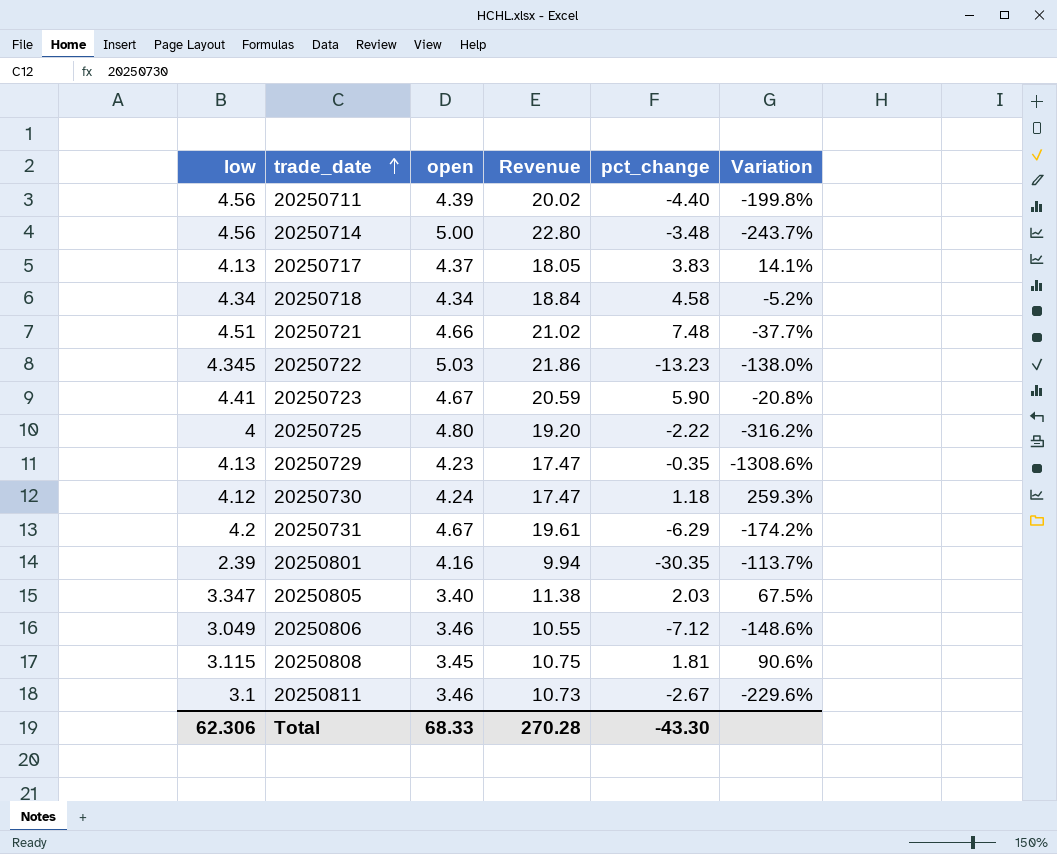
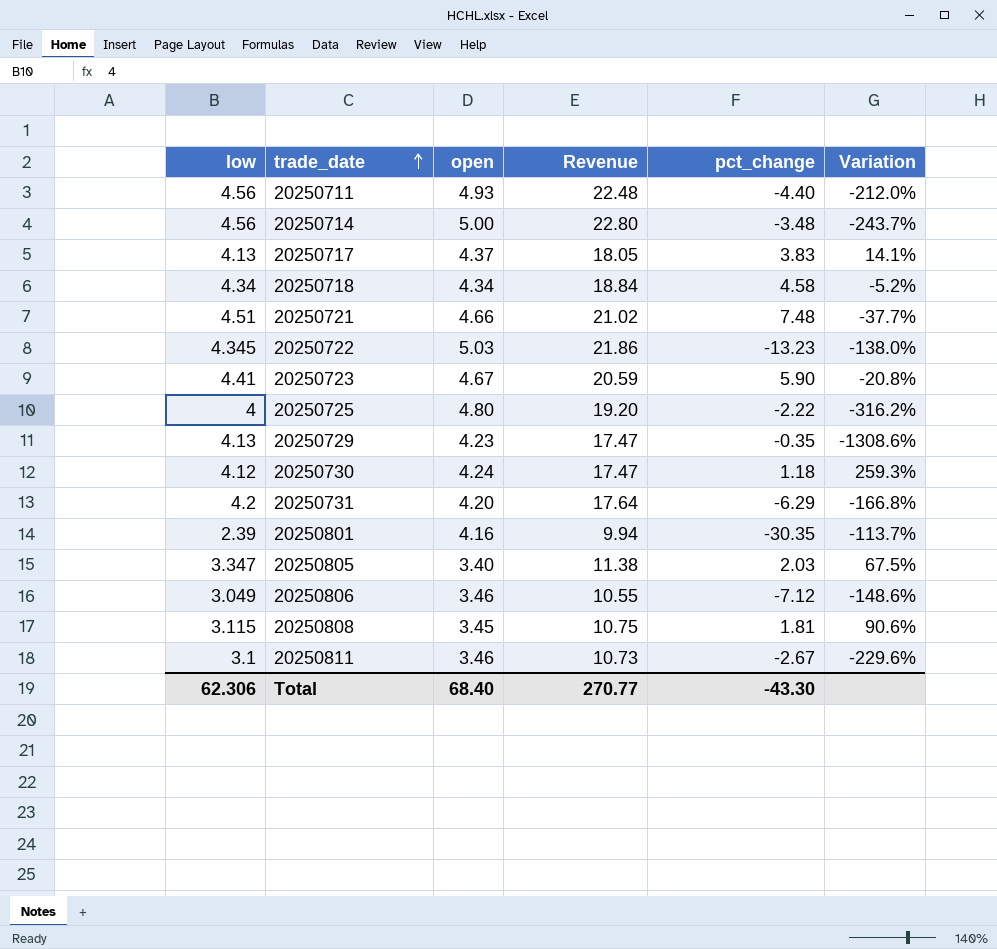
20250711 | open: 4.39 -> 4.93
20250711 | Revenue: 20.02 -> 22.48
20250711 | Variation: -199.8% -> -212.0%
20250731 | open: 4.67 -> 4.20
20250731 | Revenue: 19.61 -> 17.64
20250731 | Variation: -174.2% -> -166.8%
Total | open: 68.33 -> 68.40
Total | Revenue: 270.28 -> 270.77

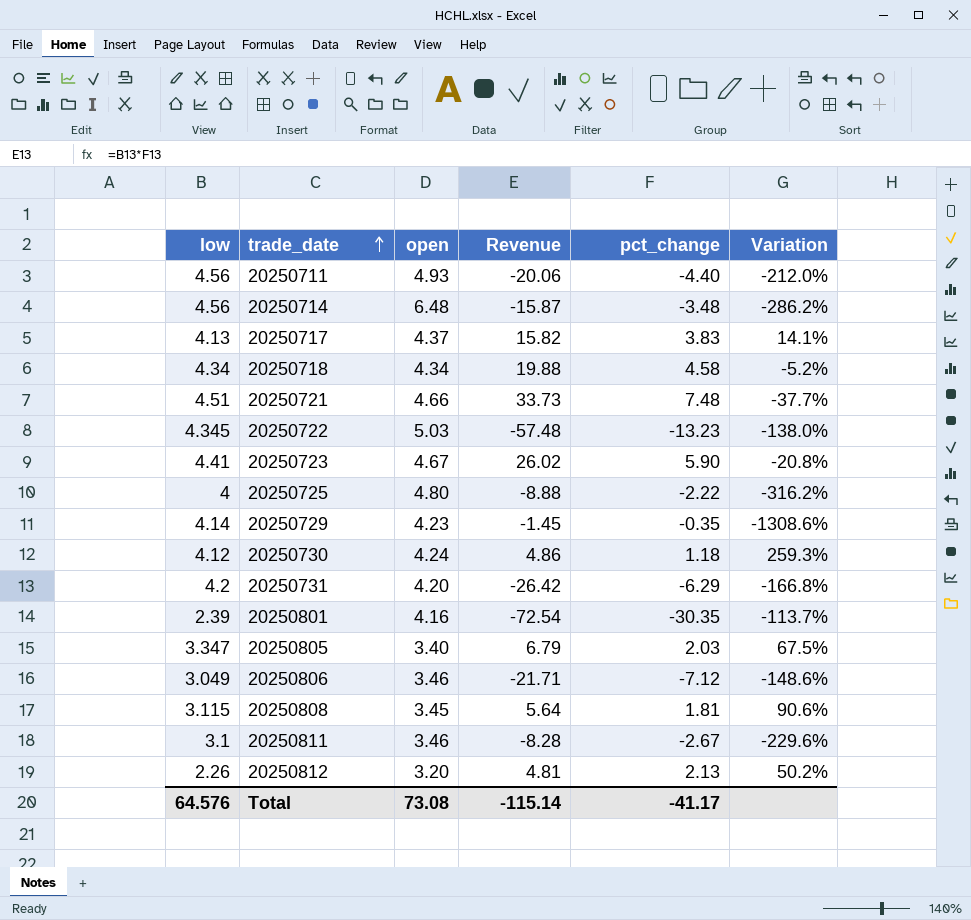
column Revenue | formula: [low] * [open] -> [low] * [pct_change]
20250714 | open: 5.00 -> 6.48
20250714 | Variation: -243.7% -> -286.2%
20250729 | low: 4.13 -> 4.14
row 20250812: none -> 2.26 | 3.20 | 4.81 | 2.13 | 50.2%
Total | low: 62.306 -> 64.576
Total | open: 68.40 -> 73.08
Total | Revenue: 270.77 -> -115.14
Total | pct_change: -43.30 -> -41.17

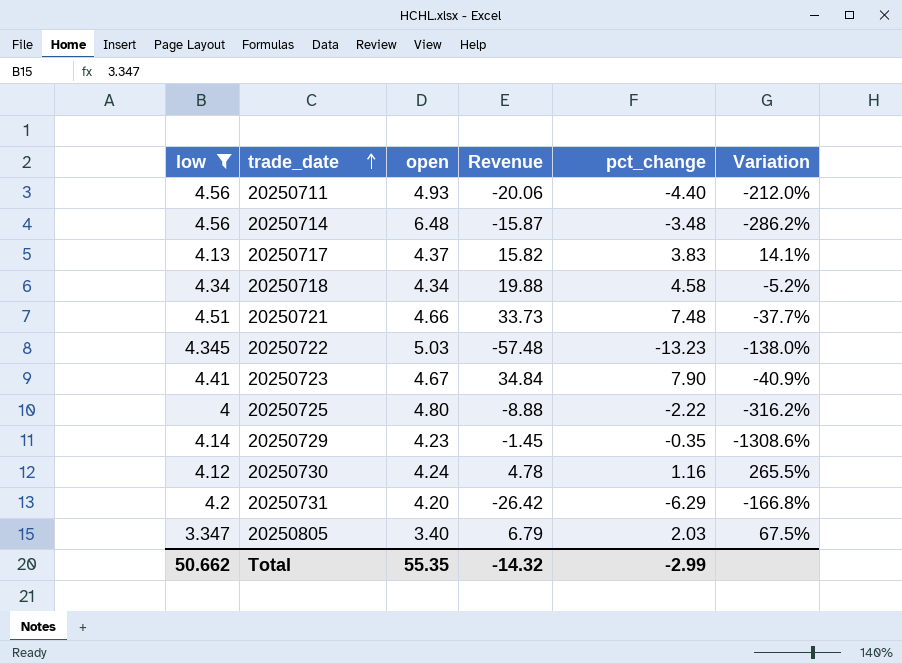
filter: none -> low >= 3.347
20250723 | Revenue: 26.02 -> 34.84
20250723 | pct_change: 5.90 -> 7.90
20250723 | Variation: -20.8% -> -40.9%
20250730 | Revenue: 4.86 -> 4.78
20250730 | pct_change: 1.18 -> 1.16
20250730 | Variation: 259.3% -> 265.5%
Total | low: 64.576 -> 50.662
Total | open: 73.08 -> 55.35
Total | Revenue: -115.14 -> -14.32
Total | pct_change: -41.17 -> -2.99

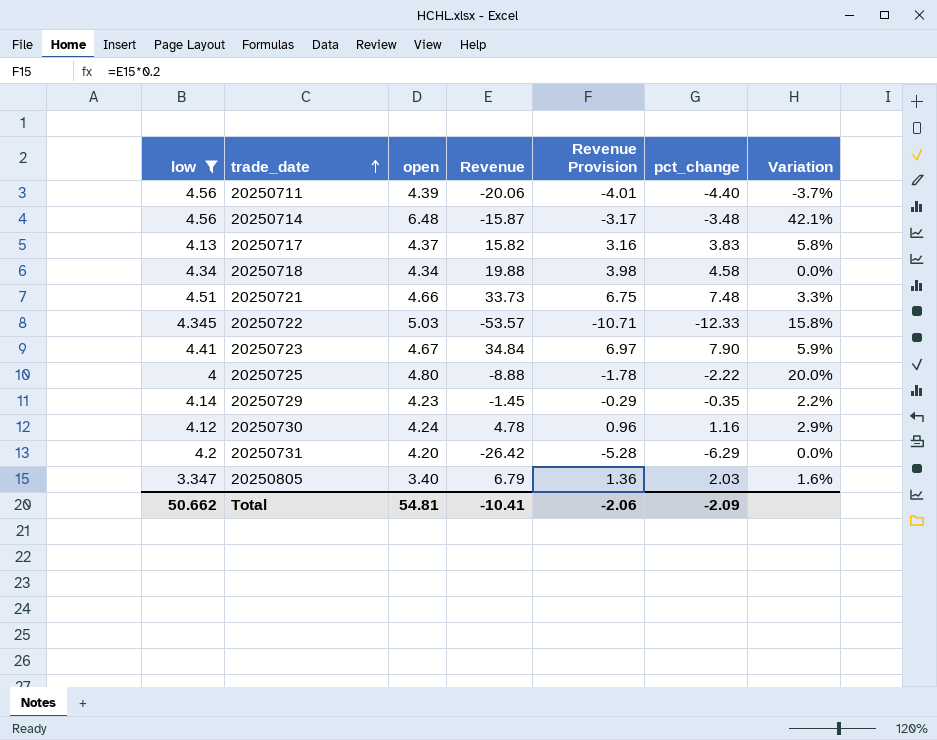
column Revenue Provision | formula: none -> [Revenue] * 0.2
column Variation | formula: ([open] - [pct_change]) / [pct_change] -> ([open] - [low]) / [low]
20250711 | open: 4.93 -> 4.39
20250722 | Revenue: -57.48 -> -53.57
20250722 | pct_change: -13.23 -> -12.33
Total | open: 55.35 -> 54.81
Total | Revenue: -14.32 -> -10.41
Total | pct_change: -2.99 -> -2.09

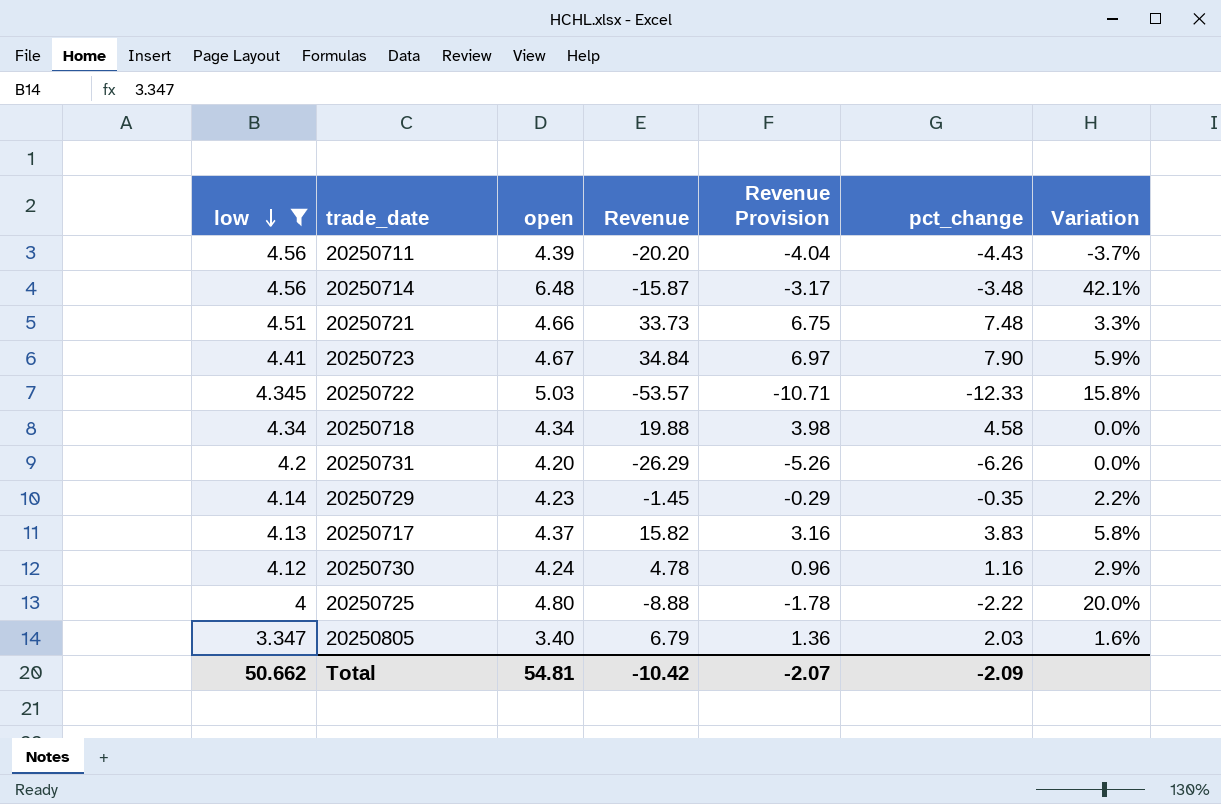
row order: trade_date ascending -> low descending
20250711 | Revenue: -20.06 -> -20.20
20250711 | Revenue Provision: -4.01 -> -4.04
20250711 | pct_change: -4.40 -> -4.43
20250731 | Revenue: -26.42 -> -26.29
20250731 | Revenue Provision: -5.28 -> -5.26
20250731 | pct_change: -6.29 -> -6.26
Total | Revenue: -10.41 -> -10.42
Total | Revenue Provision: -2.06 -> -2.07

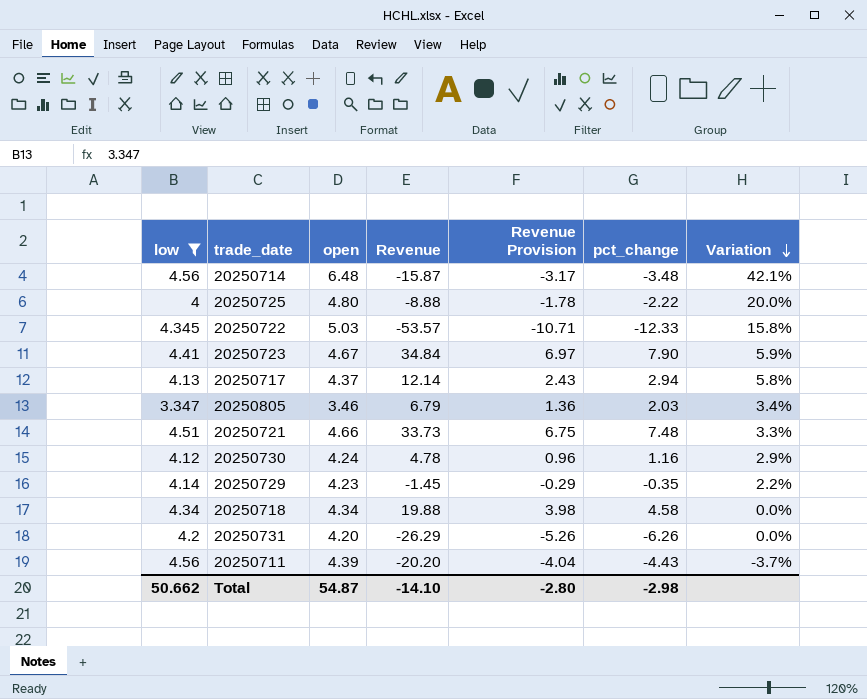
row order: low descending -> Variation descending
20250717 | Revenue: 15.82 -> 12.14
20250717 | Revenue Provision: 3.16 -> 2.43
20250717 | pct_change: 3.83 -> 2.94
20250805 | open: 3.40 -> 3.46
20250805 | Variation: 1.6% -> 3.4%
Total | open: 54.81 -> 54.87
Total | Revenue: -10.42 -> -14.10
Total | Revenue Provision: -2.07 -> -2.80
Total | pct_change: -2.09 -> -2.98

